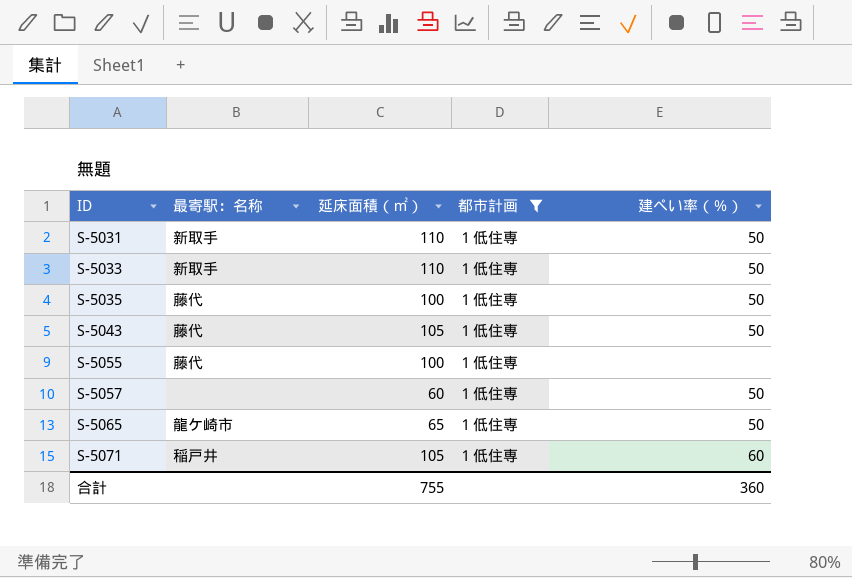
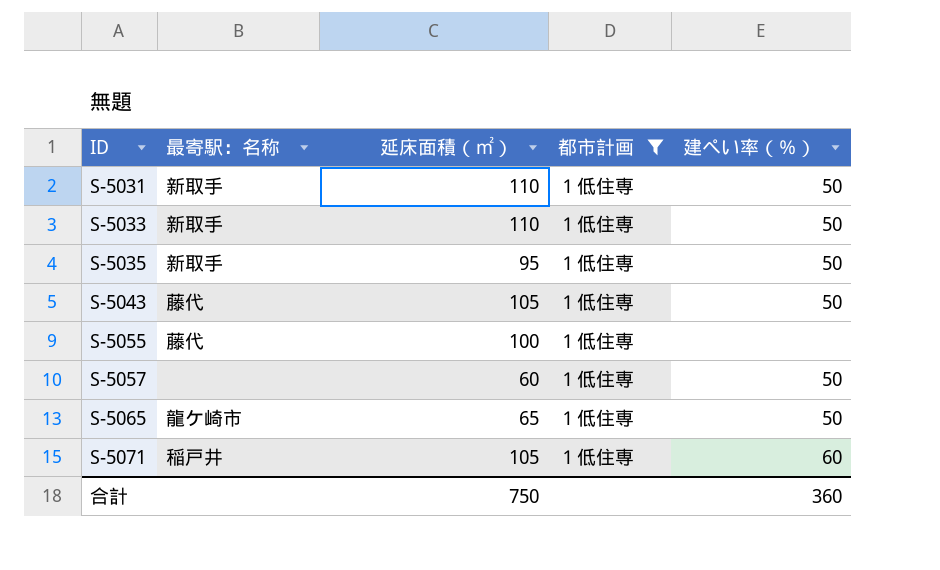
S-5035 | 最寄駅：名称: 藤代 -> 新取手
S-5035 | 延床面積（㎡）: 100 -> 95
合計 | 延床面積（㎡）: 755 -> 750

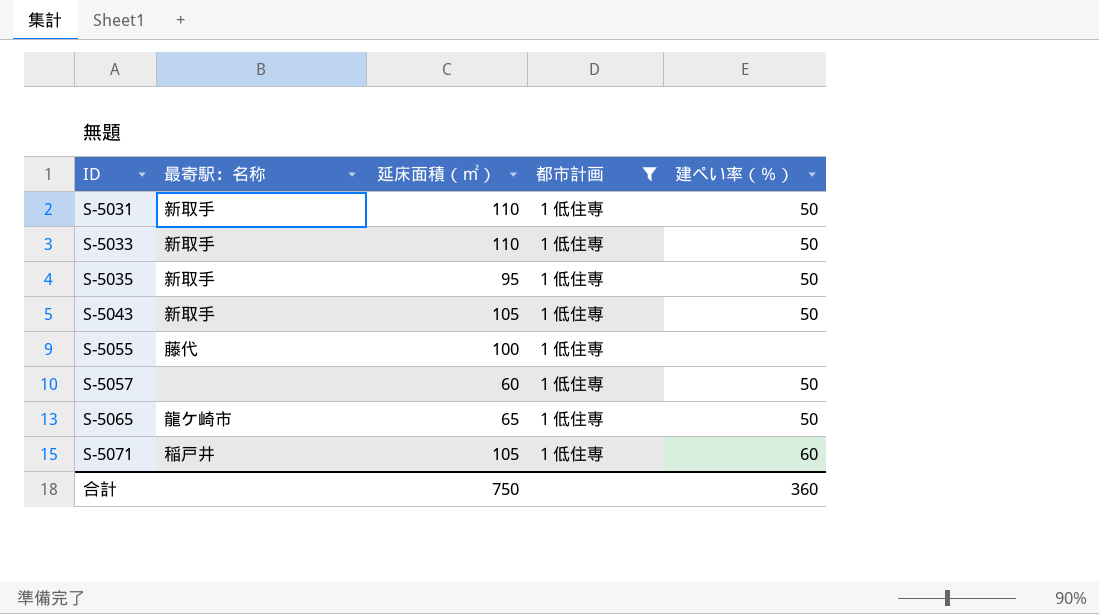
S-5043 | 最寄駅：名称: 藤代 -> 新取手

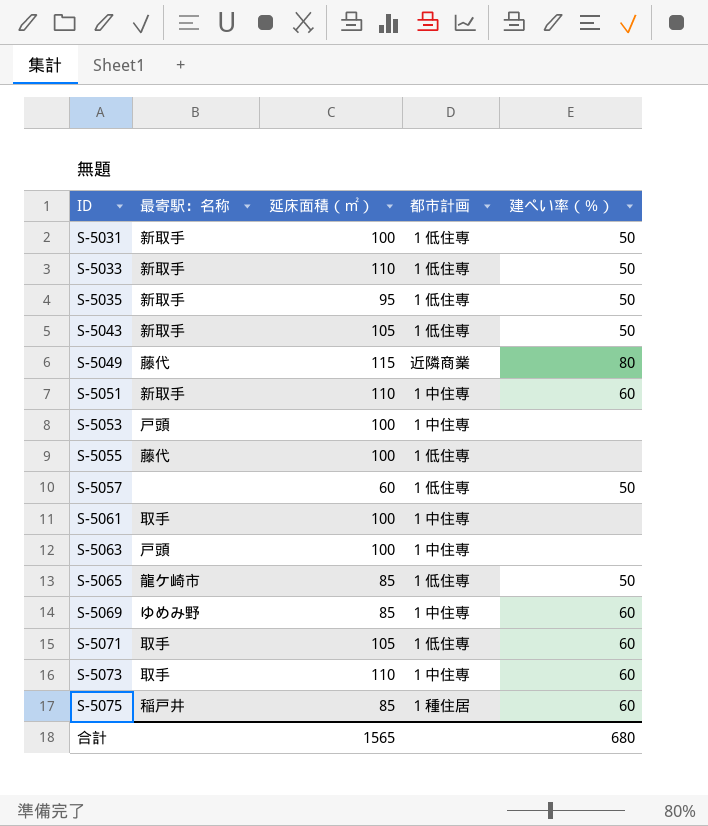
filter: 都市計画 = １低住専 -> none
S-5031 | 延床面積（㎡）: 110 -> 100
S-5065 | 延床面積（㎡）: 65 -> 85
S-5071 | 最寄駅：名称: 稲戸井 -> 取手
合計 | 延床面積（㎡）: 750 -> 1565
合計 | 建ぺい率（％）: 360 -> 680

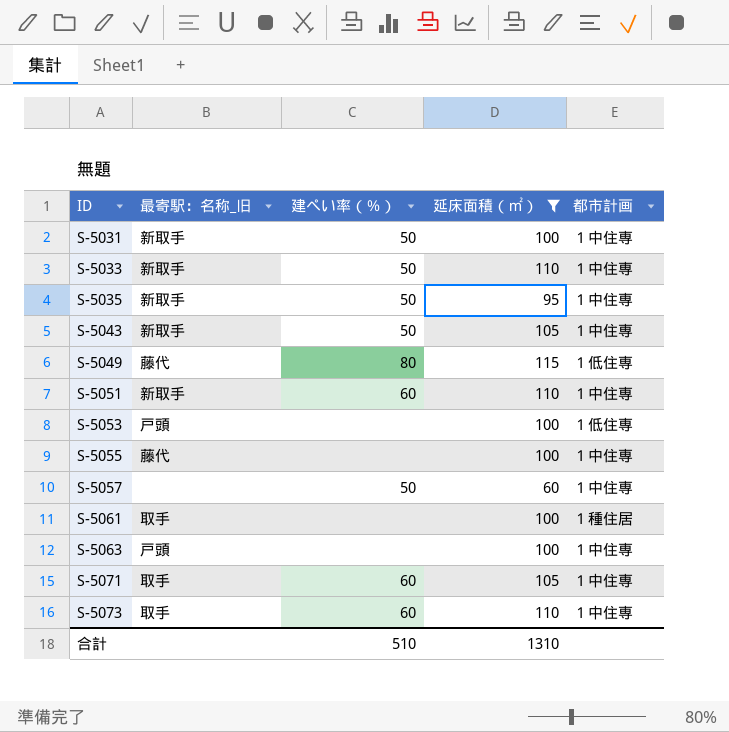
filter: none -> 延床面積（㎡） != 85
column name: 最寄駅：名称 -> 最寄駅：名称_旧
column 建ぺい率（％） | position: 5 -> 3
S-5031 | 都市計画: １低住専 -> １中住専
S-5033 | 都市計画: １低住専 -> １中住専
S-5035 | 都市計画: １低住専 -> １中住専
S-5043 | 都市計画: １低住専 -> １中住専
S-5049 | 都市計画: 近隣商業 -> １低住専
S-5053 | 都市計画: １中住専 -> １低住専
S-5055 | 都市計画: １低住専 -> １中住専
S-5057 | 都市計画: １低住専 -> １中住専
S-5061 | 都市計画: １中住専 -> １種住居
S-5071 | 都市計画: １低住専 -> １中住専
合計 | 建ぺい率（％）: 680 -> 510
合計 | 延床面積（㎡）: 1565 -> 1310

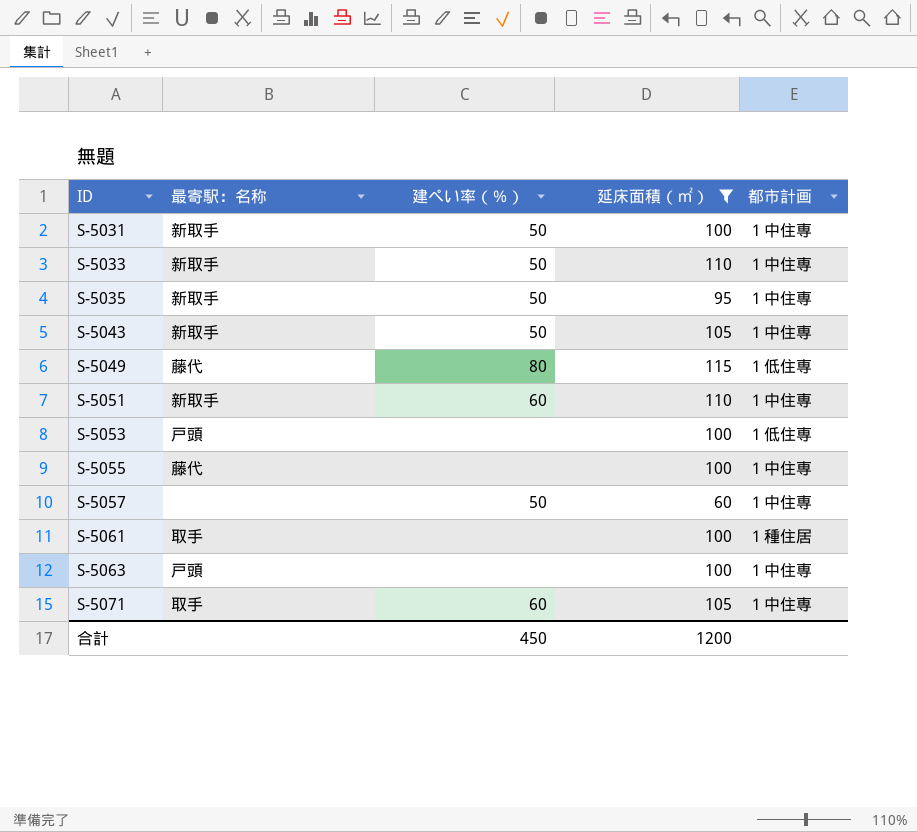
column name: 最寄駅：名称_旧 -> 最寄駅：名称
row S-5073: 取手 | 60 | 110 | １中住専 -> none
合計 | 建ぺい率（％）: 510 -> 450
合計 | 延床面積（㎡）: 1310 -> 1200

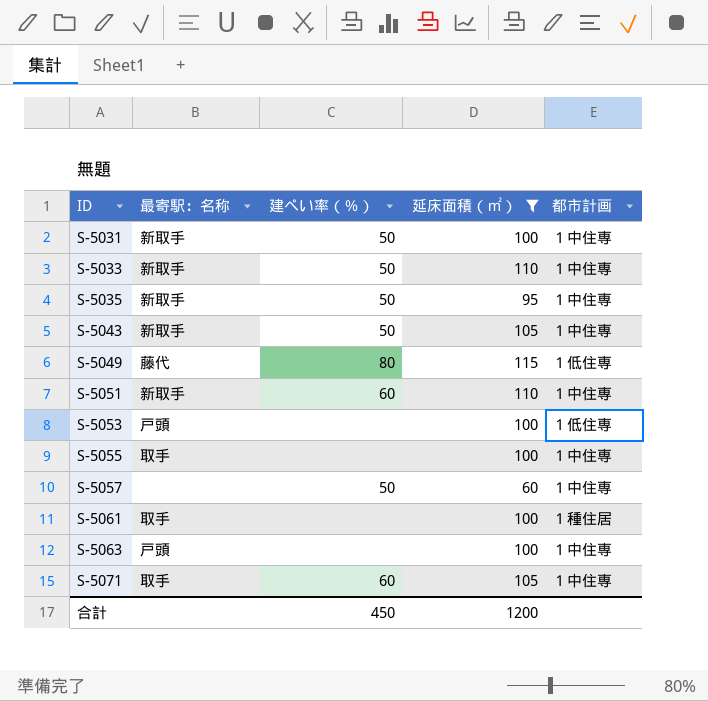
S-5055 | 最寄駅：名称: 藤代 -> 取手

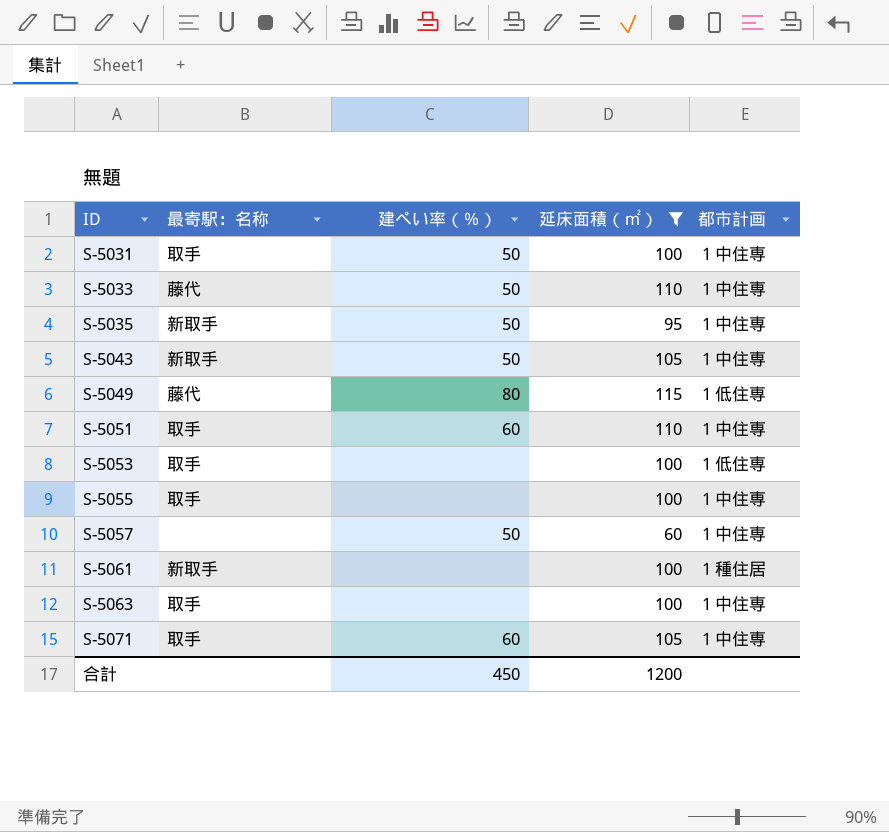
S-5031 | 最寄駅：名称: 新取手 -> 取手
S-5033 | 最寄駅：名称: 新取手 -> 藤代
S-5051 | 最寄駅：名称: 新取手 -> 取手
S-5053 | 最寄駅：名称: 戸頭 -> 取手
S-5061 | 最寄駅：名称: 取手 -> 新取手
S-5063 | 最寄駅：名称: 戸頭 -> 取手

